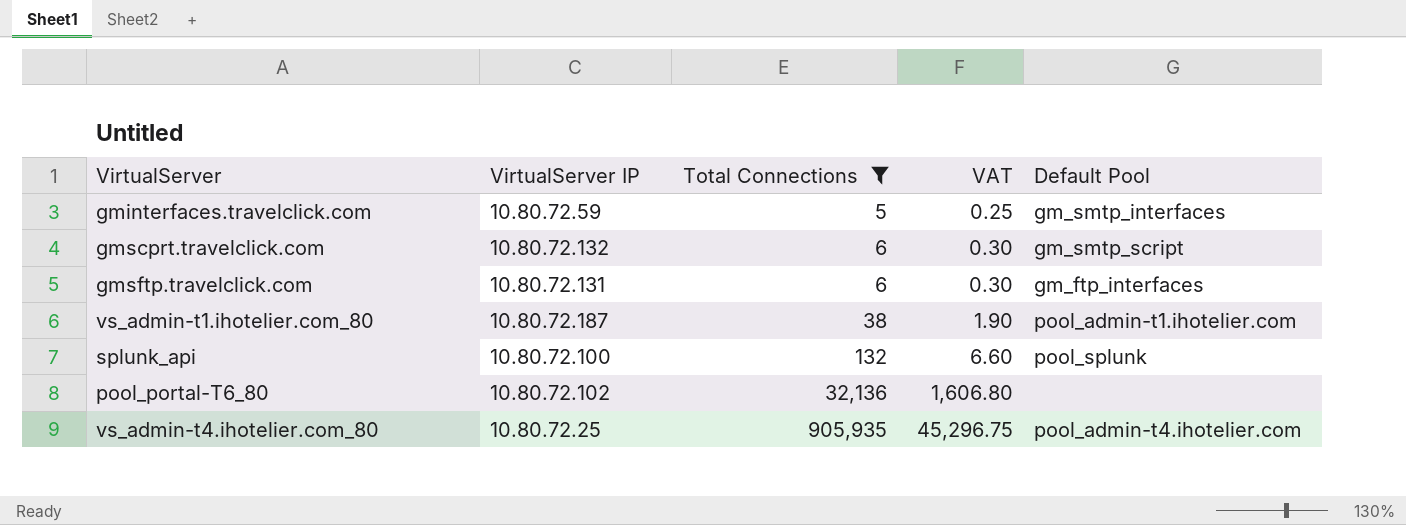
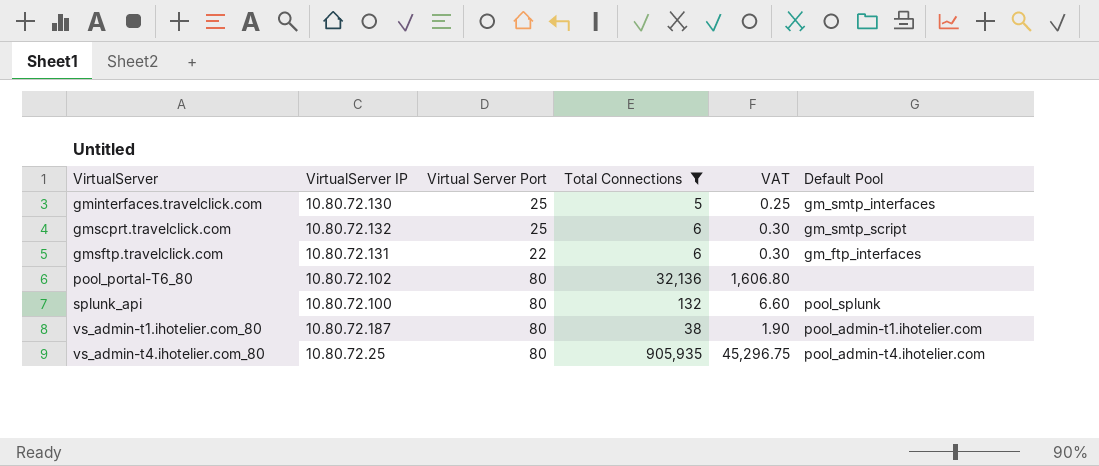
row order: Total Connections ascending -> VirtualServer ascending
column Virtual Server Port | position: none -> 3
gminterfaces.travelclick.com | VirtualServer IP: 10.80.72.59 -> 10.80.72.130

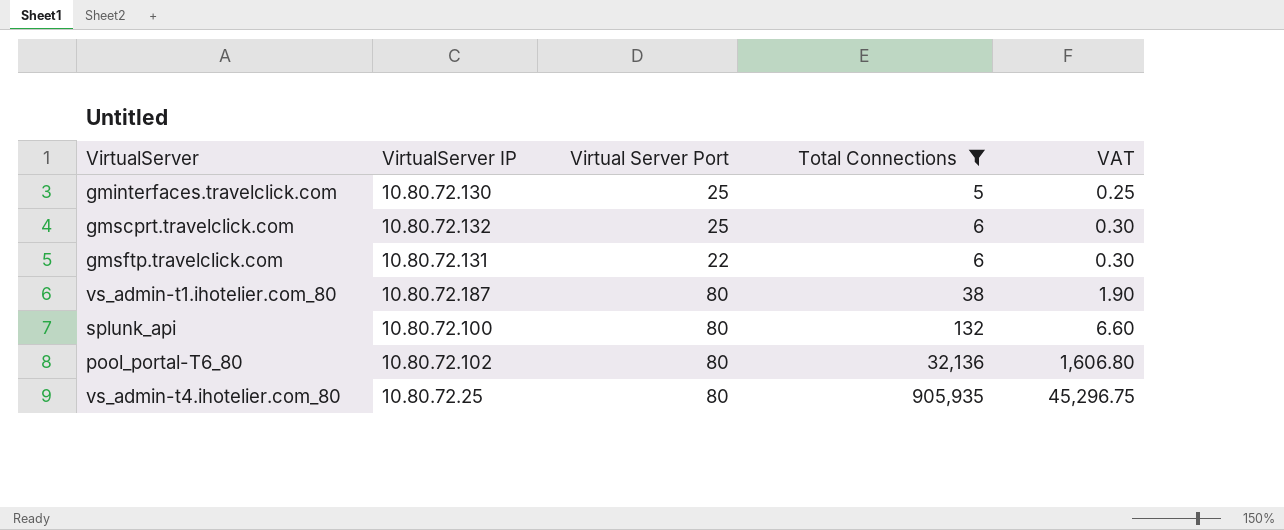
row order: VirtualServer ascending -> Total Connections ascending
column Default Pool | position: 6 -> none

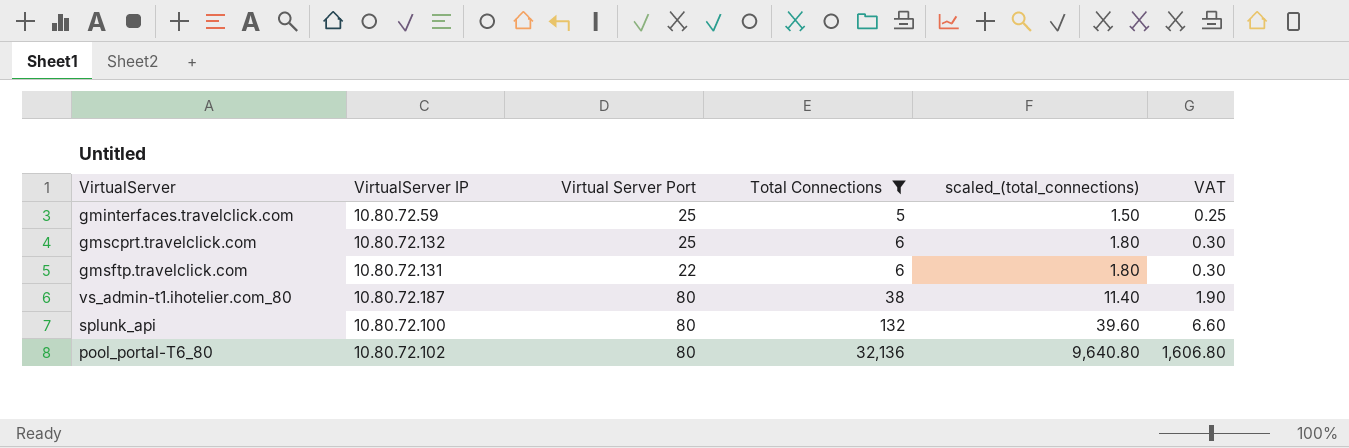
column scaled_(total_connections) | formula: none -> [Total Connections] * 0.3
row vs_admin-t4.ihotelier.com_80: 10.80.72.25 | 80 | 905,935 | 45,296.75 -> none
gminterfaces.travelclick.com | VirtualServer IP: 10.80.72.130 -> 10.80.72.59

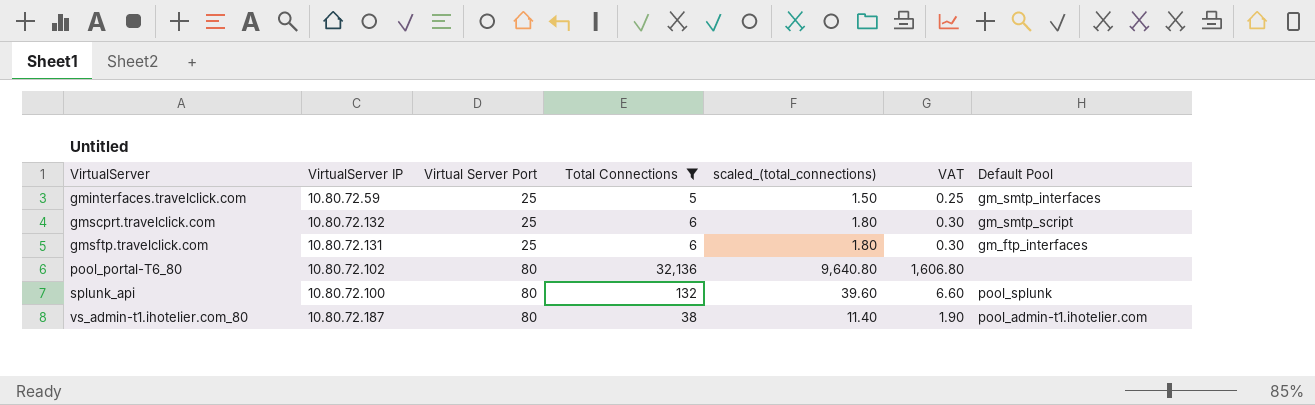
row order: Total Connections ascending -> VirtualServer ascending
column Default Pool | position: none -> 7
gmsftp.travelclick.com | Virtual Server Port: 22 -> 25

